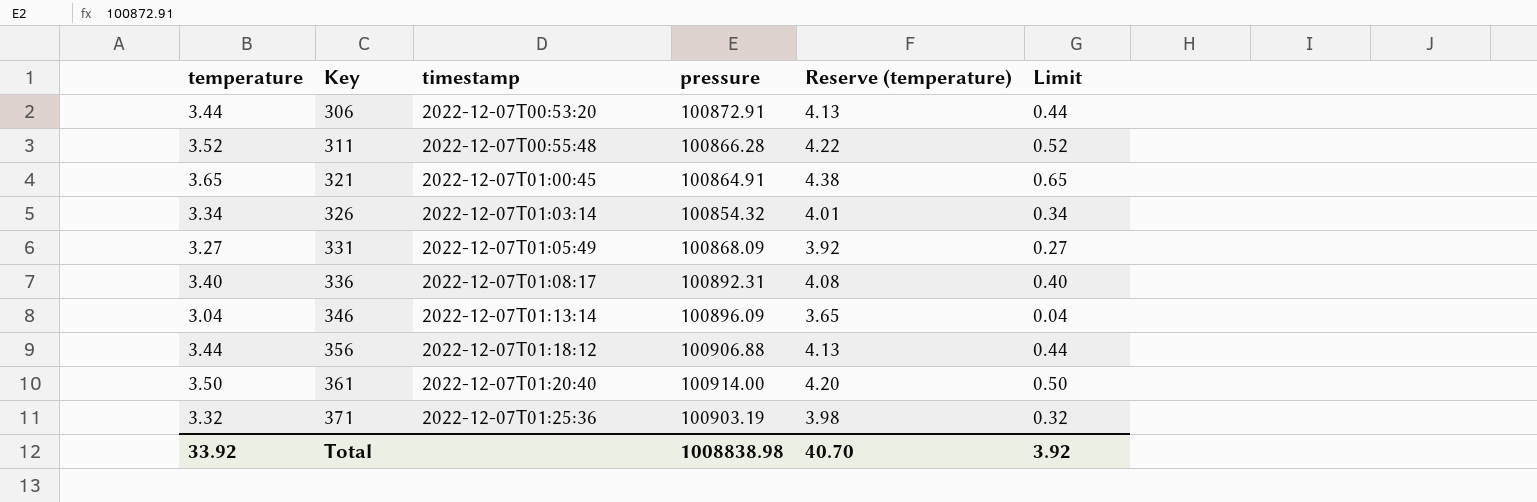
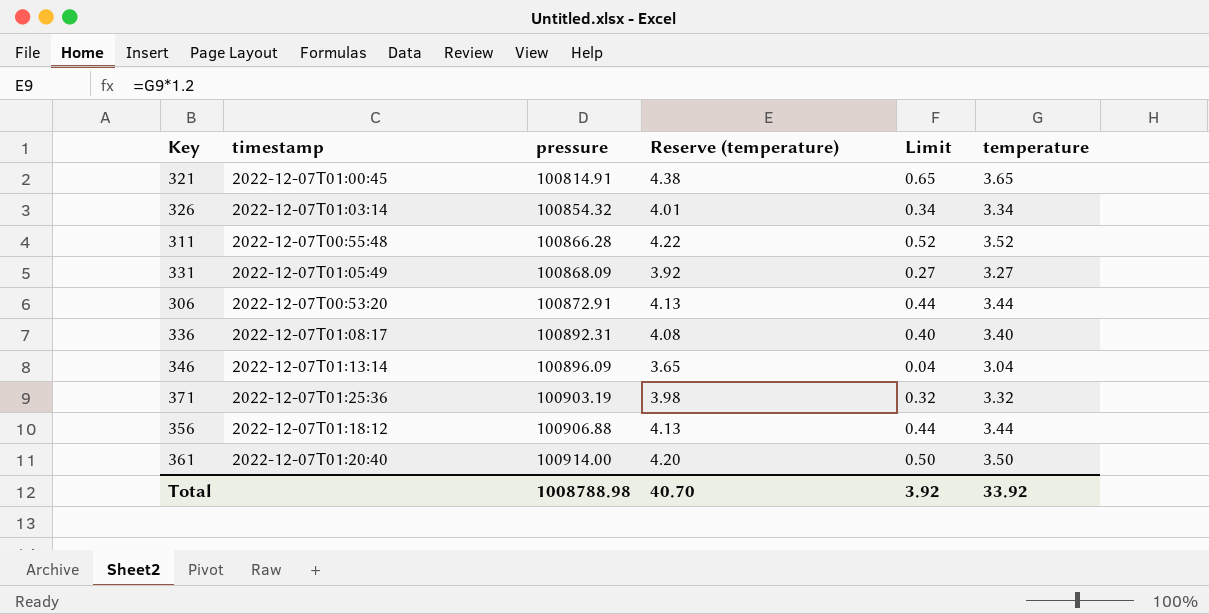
row order: Key ascending -> pressure ascending
column temperature | position: 1 -> 6
321 | pressure: 100864.91 -> 100814.91
Total | pressure: 1008838.98 -> 1008788.98

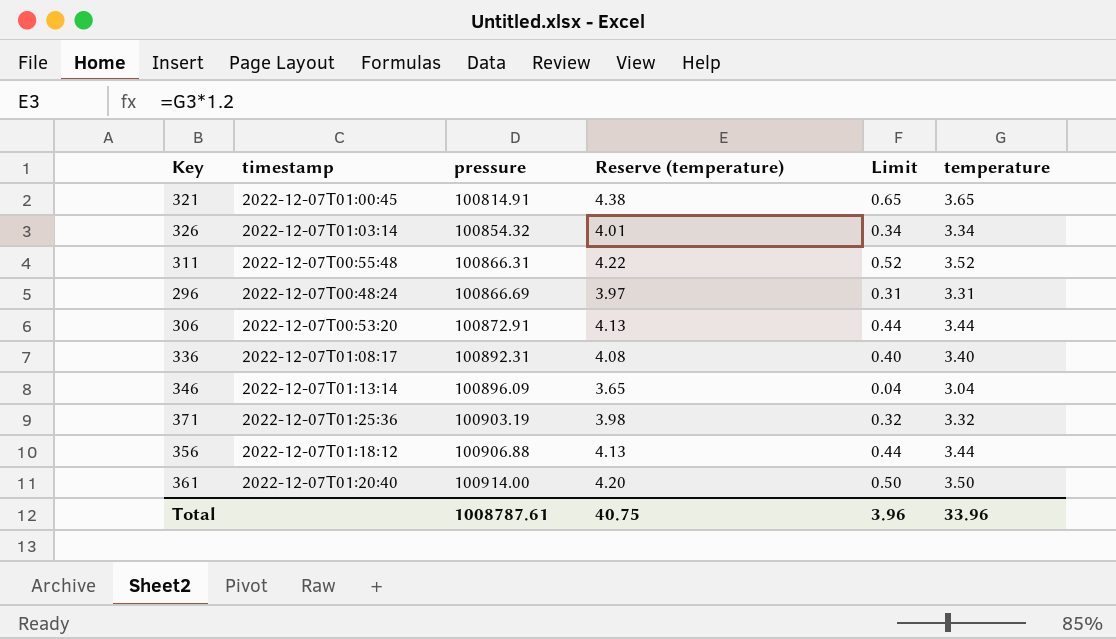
row 331: 2022-12-07T01:05:49 | 100868.09 | 3.92 | 0.27 | 3.27 -> none
311 | pressure: 100866.28 -> 100866.31
row 296: none -> 2022-12-07T00:48:24 | 100866.69 | 3.97 | 0.31 | 3.31
Total | pressure: 1008788.98 -> 1008787.61
Total | Reserve (temperature): 40.70 -> 40.75
Total | Limit: 3.92 -> 3.96
Total | temperature: 33.92 -> 33.96

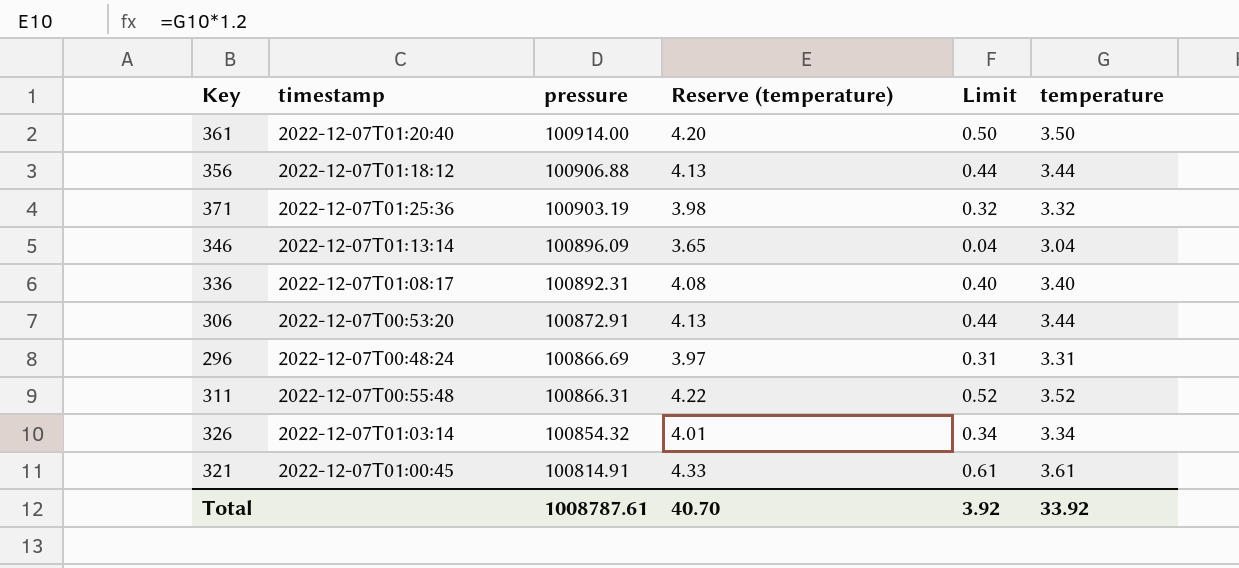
row order: pressure ascending -> pressure descending
321 | Reserve (temperature): 4.38 -> 4.33
321 | Limit: 0.65 -> 0.61
321 | temperature: 3.65 -> 3.61
Total | Reserve (temperature): 40.75 -> 40.70
Total | Limit: 3.96 -> 3.92
Total | temperature: 33.96 -> 33.92

